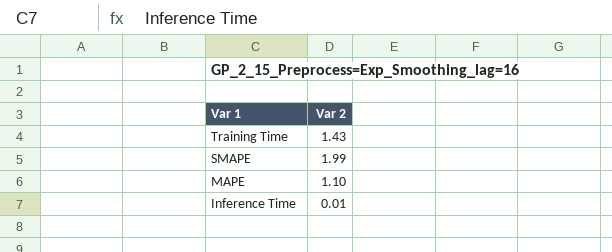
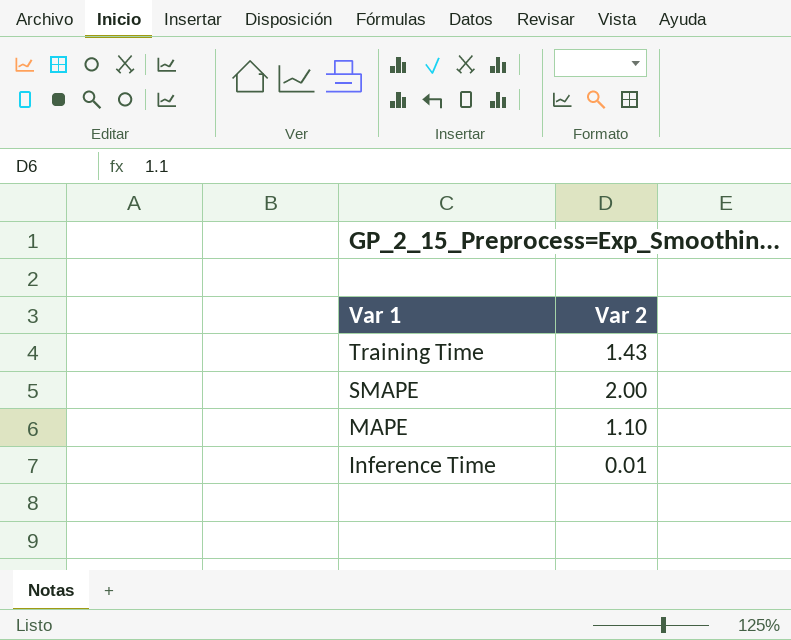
SMAPE | Var 2: 1.99 -> 2.00

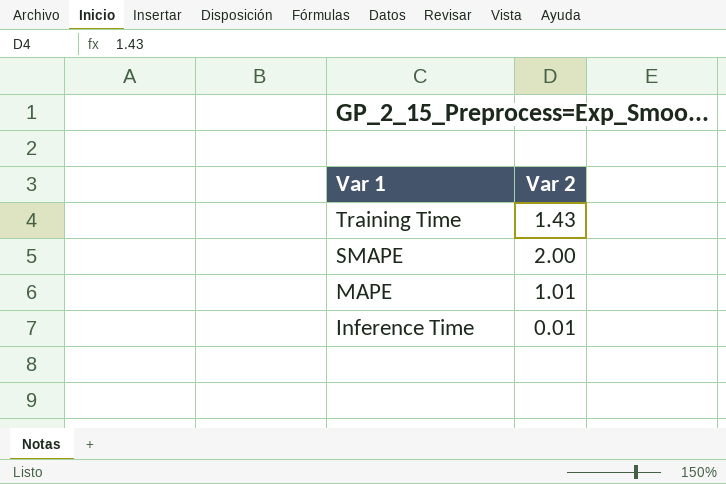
MAPE | Var 2: 1.10 -> 1.01

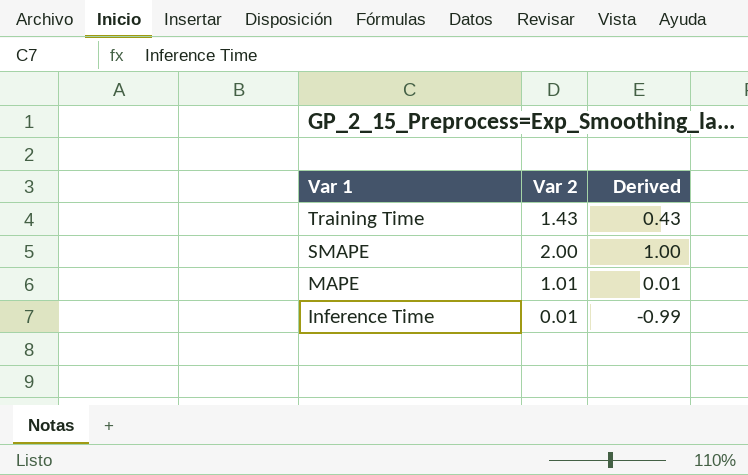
column Derived | formula: none -> [Var 2] - 1

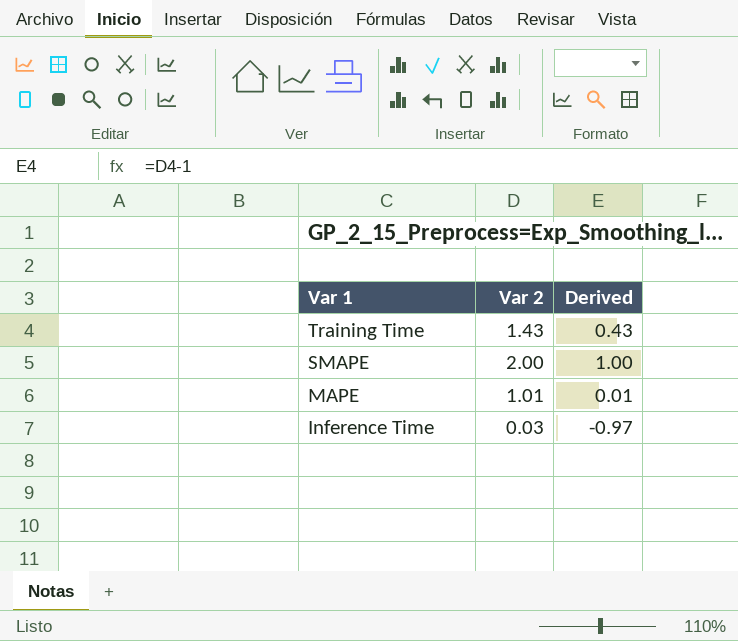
Inference Time | Var 2: 0.01 -> 0.03
Inference Time | Derived: -0.99 -> -0.97

